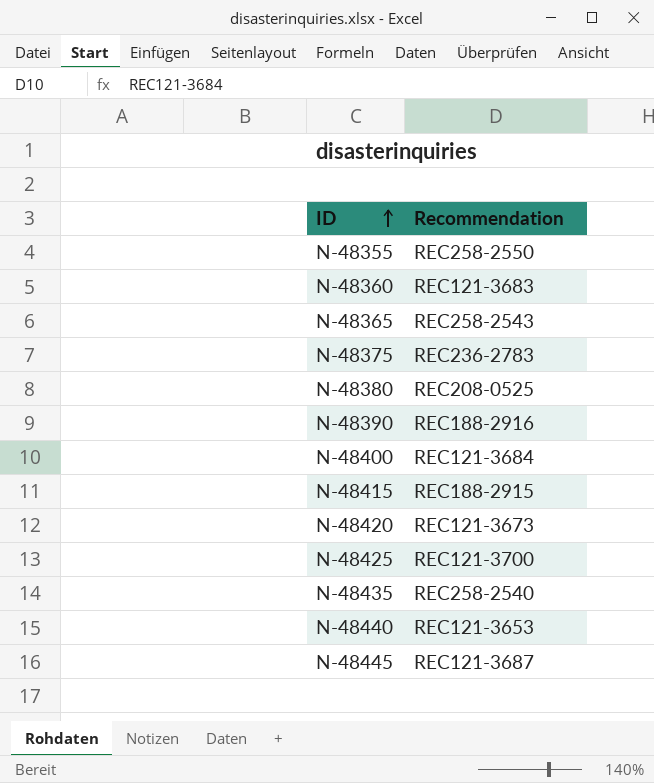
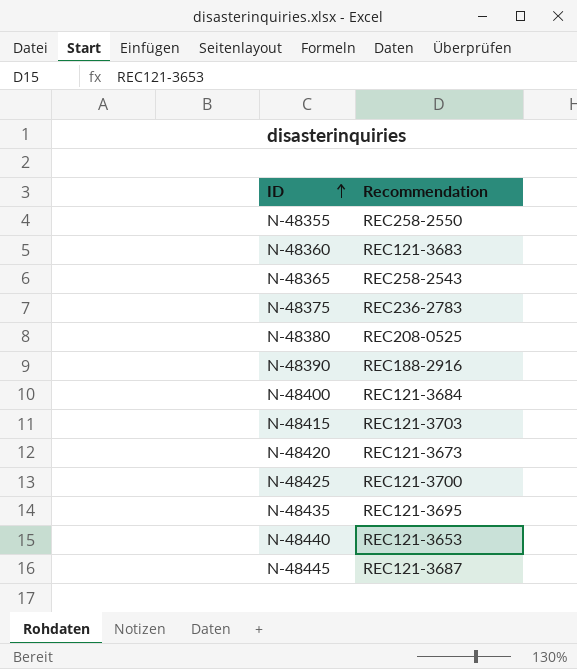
N-48415 | Recommendation: REC188-2915 -> REC121-3703
N-48435 | Recommendation: REC258-2540 -> REC121-3695

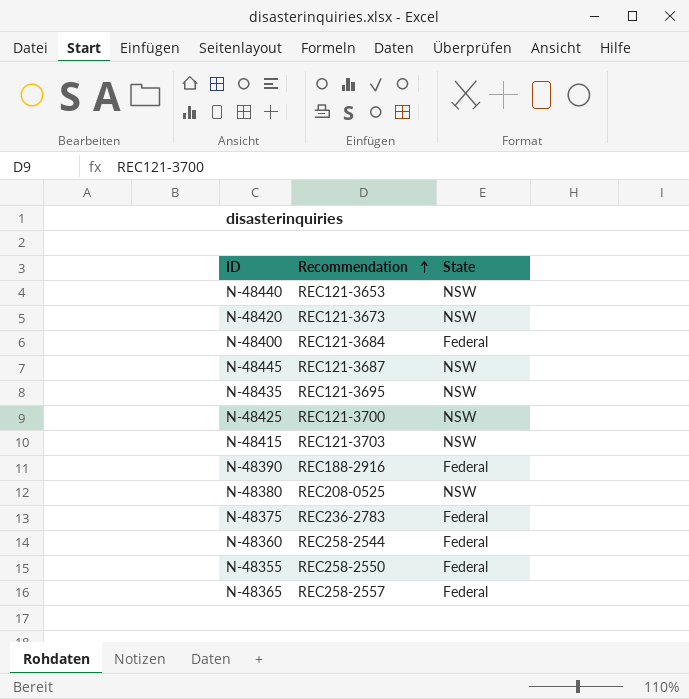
row order: ID ascending -> Recommendation ascending
column State | position: none -> 3
N-48360 | Recommendation: REC121-3683 -> REC258-2544
N-48365 | Recommendation: REC258-2543 -> REC258-2557

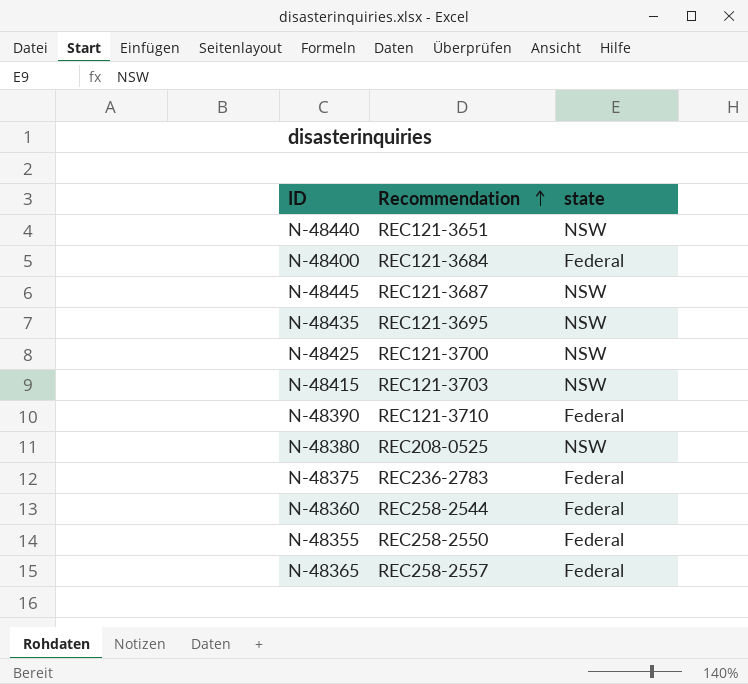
column name: State -> state
row N-48420: REC121-3673 | NSW -> none
N-48440 | Recommendation: REC121-3653 -> REC121-3651
N-48390 | Recommendation: REC188-2916 -> REC121-3710

